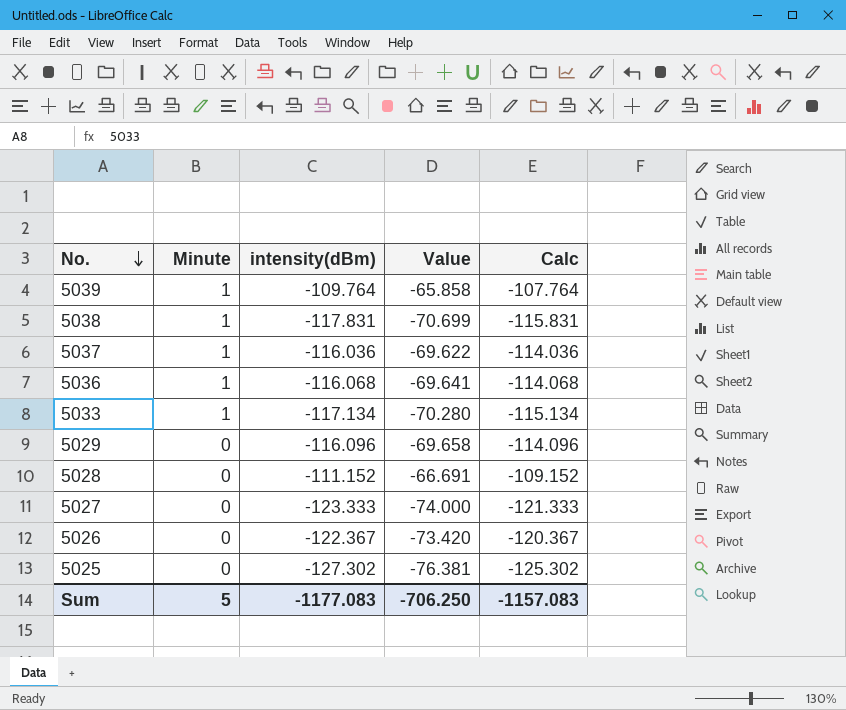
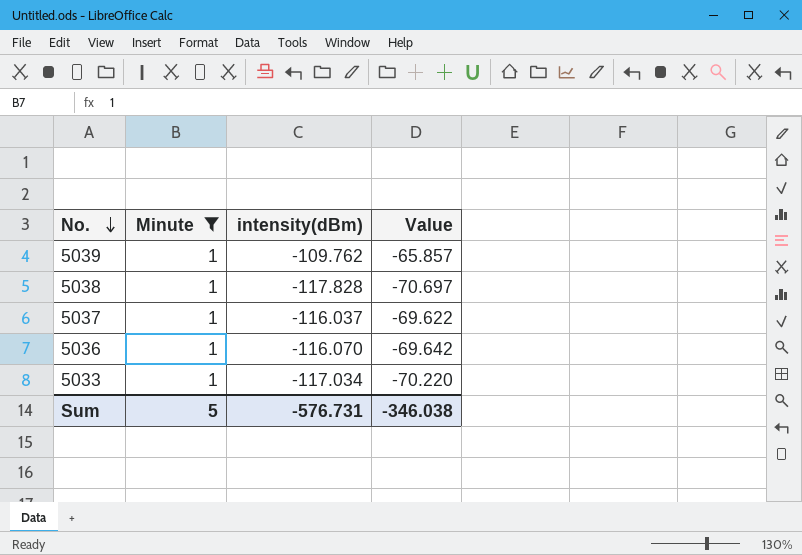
filter: none -> Minute = 1
column Calc | formula: [intensity(dBm)] + 2 -> none
5039 | intensity(dBm): -109.764 -> -109.762
5039 | Value: -65.858 -> -65.857
5038 | intensity(dBm): -117.831 -> -117.828
5038 | Value: -70.699 -> -70.697
5037 | intensity(dBm): -116.036 -> -116.037
5036 | intensity(dBm): -116.068 -> -116.070
5036 | Value: -69.641 -> -69.642
5033 | intensity(dBm): -117.134 -> -117.034
5033 | Value: -70.280 -> -70.220
Sum | intensity(dBm): -1177.083 -> -576.731
Sum | Value: -706.250 -> -346.038

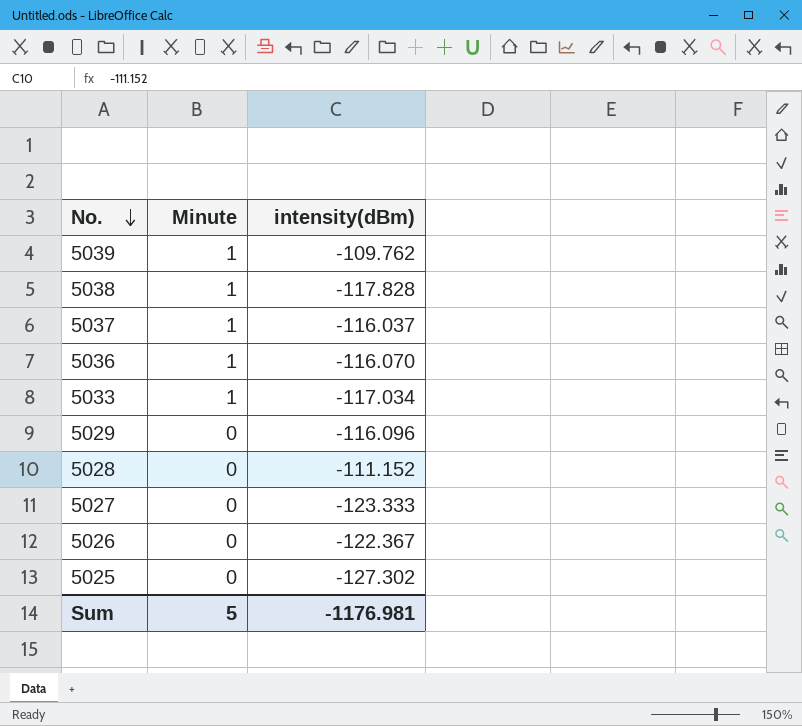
filter: Minute = 1 -> none
column Value | formula: [intensity(dBm)] * 0.6 -> none
Sum | intensity(dBm): -576.731 -> -1176.981

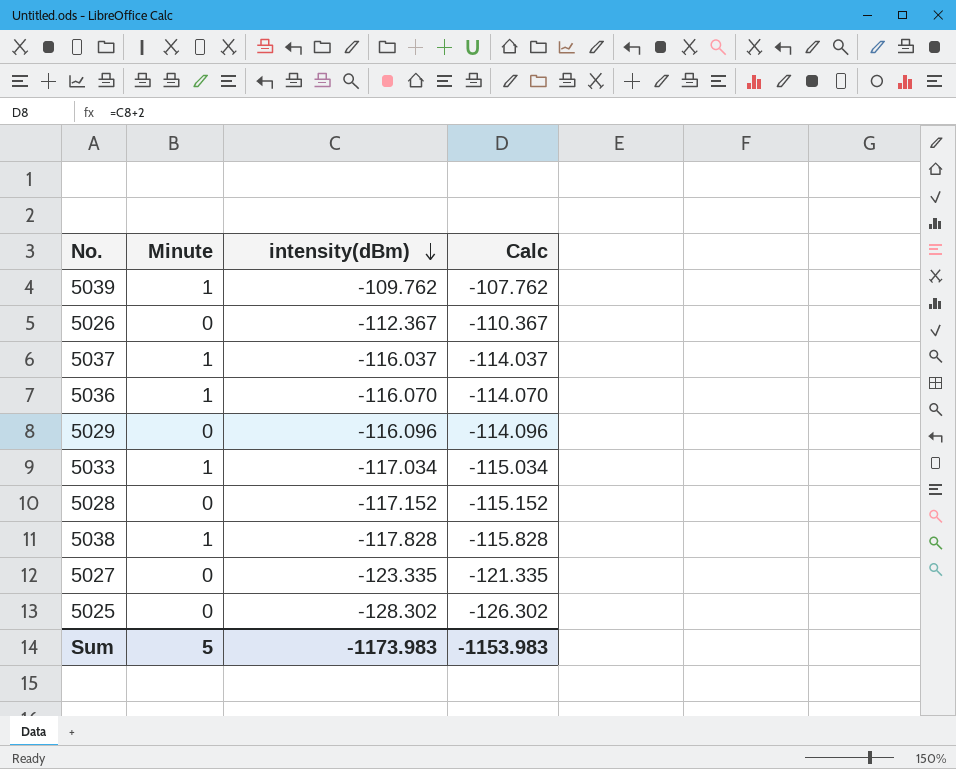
row order: No. descending -> intensity(dBm) descending
column Calc | formula: none -> [intensity(dBm)] + 2
5026 | intensity(dBm): -122.367 -> -112.367
5028 | intensity(dBm): -111.152 -> -117.152
5027 | intensity(dBm): -123.333 -> -123.335
5025 | intensity(dBm): -127.302 -> -128.302
Sum | intensity(dBm): -1176.981 -> -1173.983

